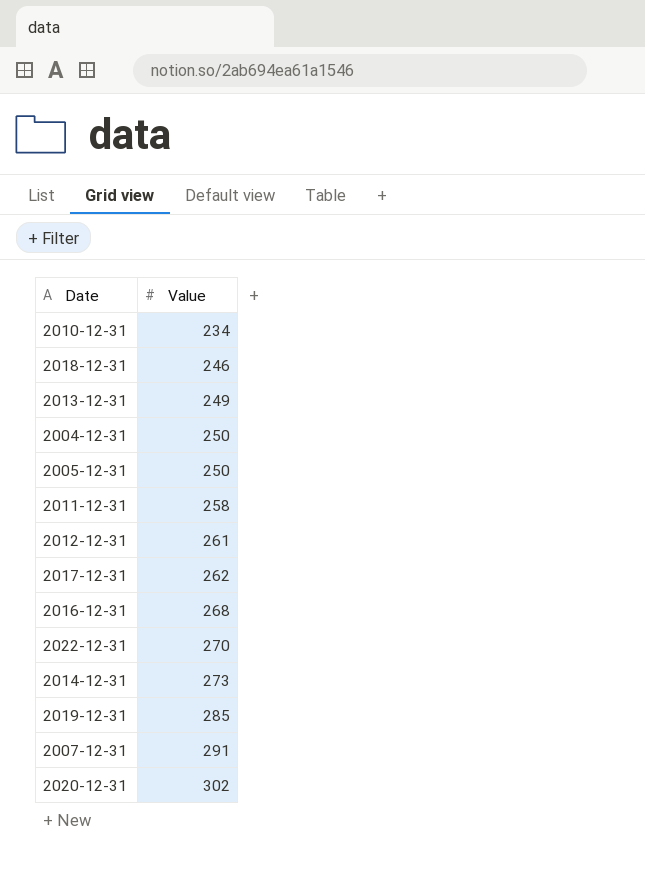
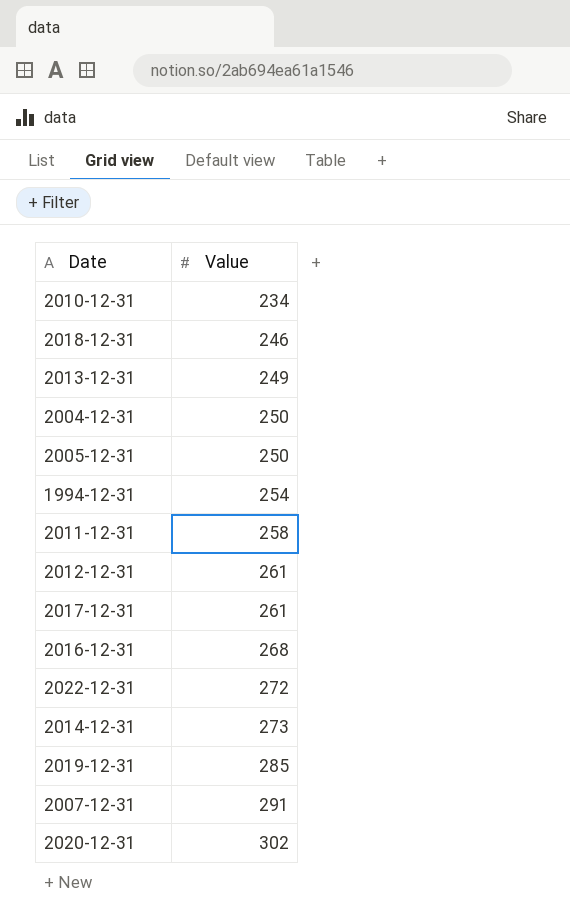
row 1994-12-31: none -> 254
2017-12-31 | Value: 262 -> 261
2022-12-31 | Value: 270 -> 272

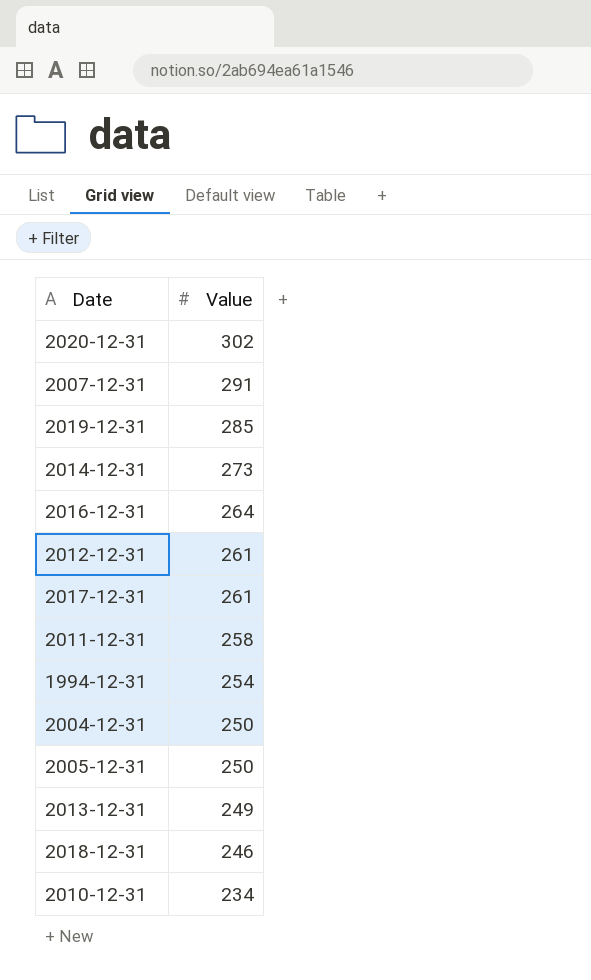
row order: Value ascending -> Value descending
row 2022-12-31: 272 -> none
2016-12-31 | Value: 268 -> 264

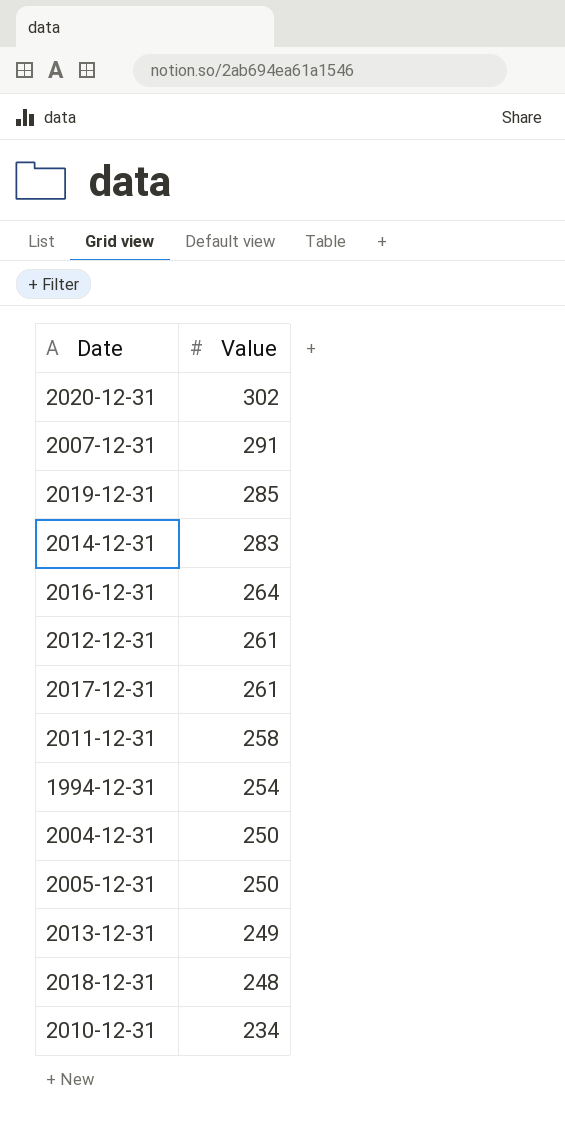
2014-12-31 | Value: 273 -> 283
2018-12-31 | Value: 246 -> 248

